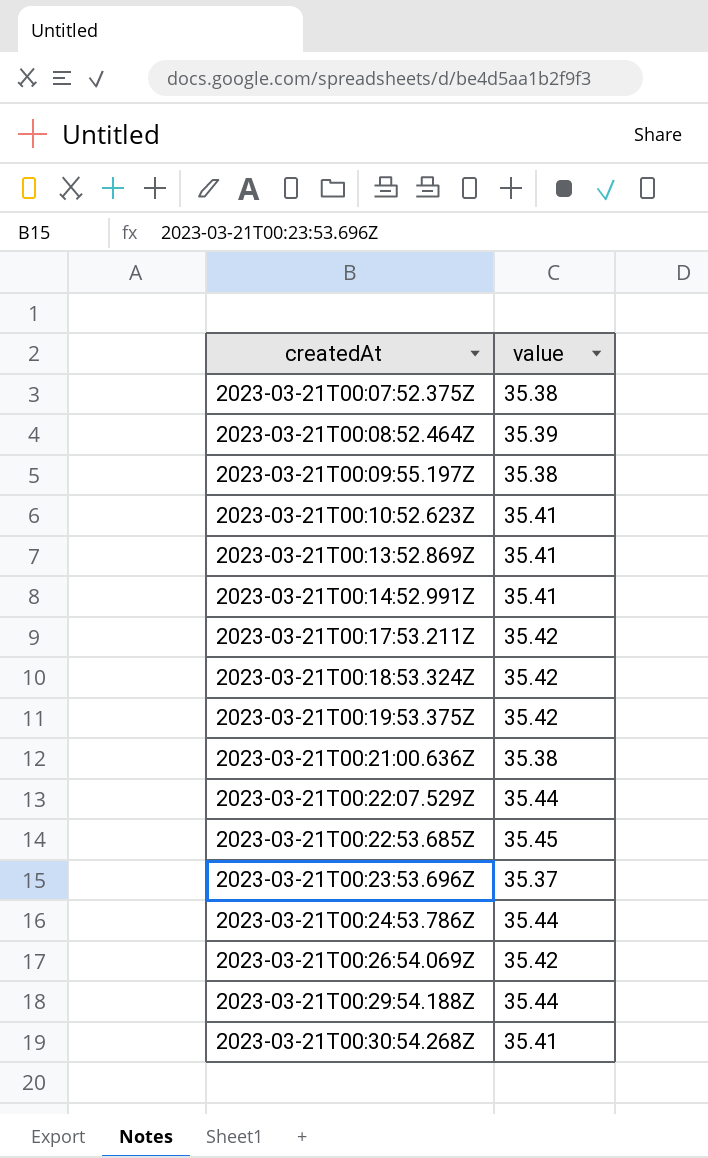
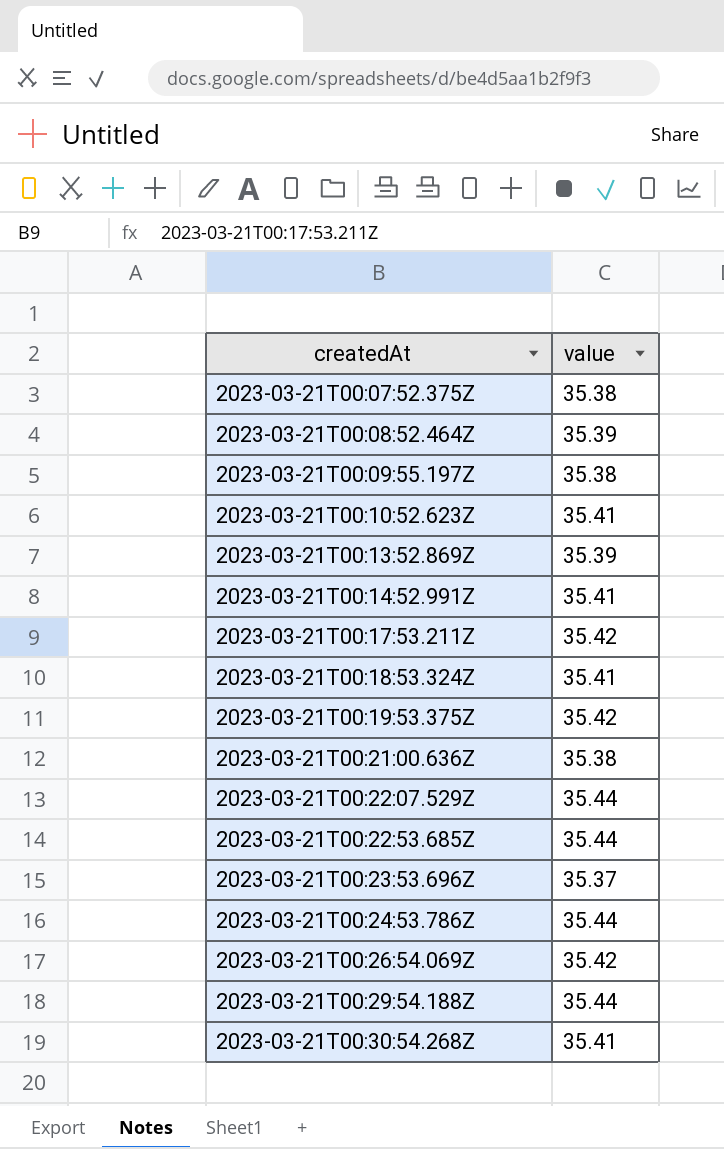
2023-03-21T00:13:52.869Z | value: 35.41 -> 35.39
2023-03-21T00:18:53.324Z | value: 35.42 -> 35.41
2023-03-21T00:22:53.685Z | value: 35.45 -> 35.44

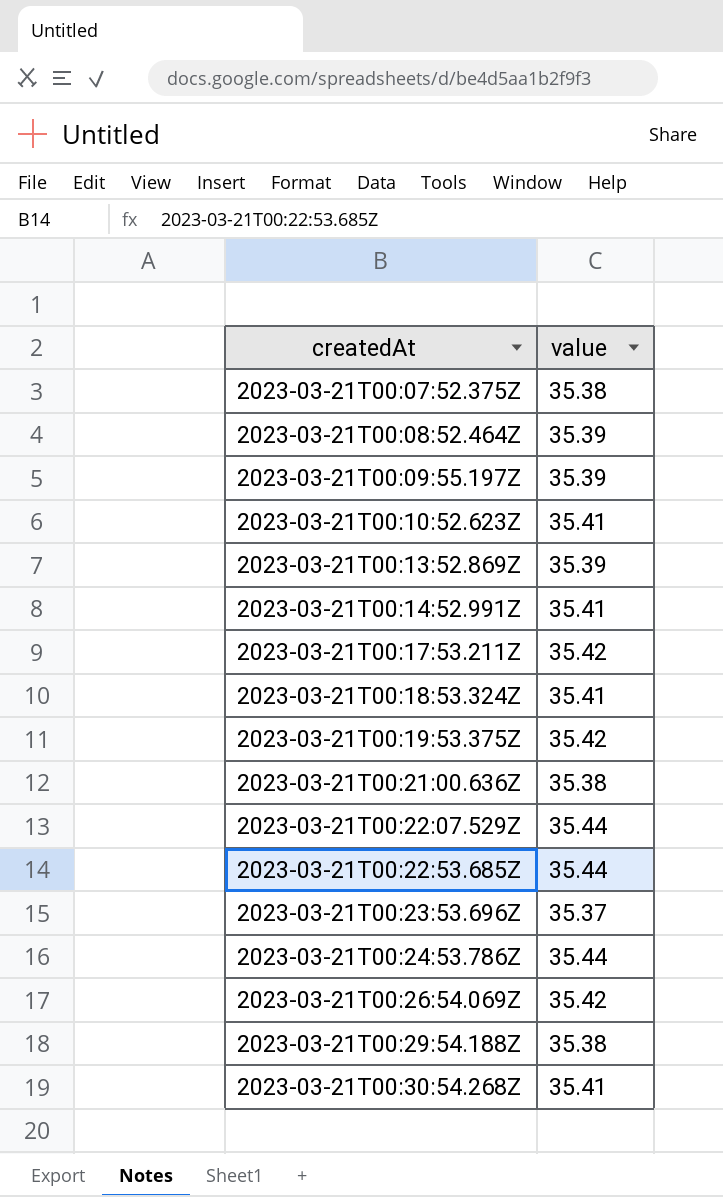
2023-03-21T00:09:55.197Z | value: 35.38 -> 35.39
2023-03-21T00:29:54.188Z | value: 35.44 -> 35.38

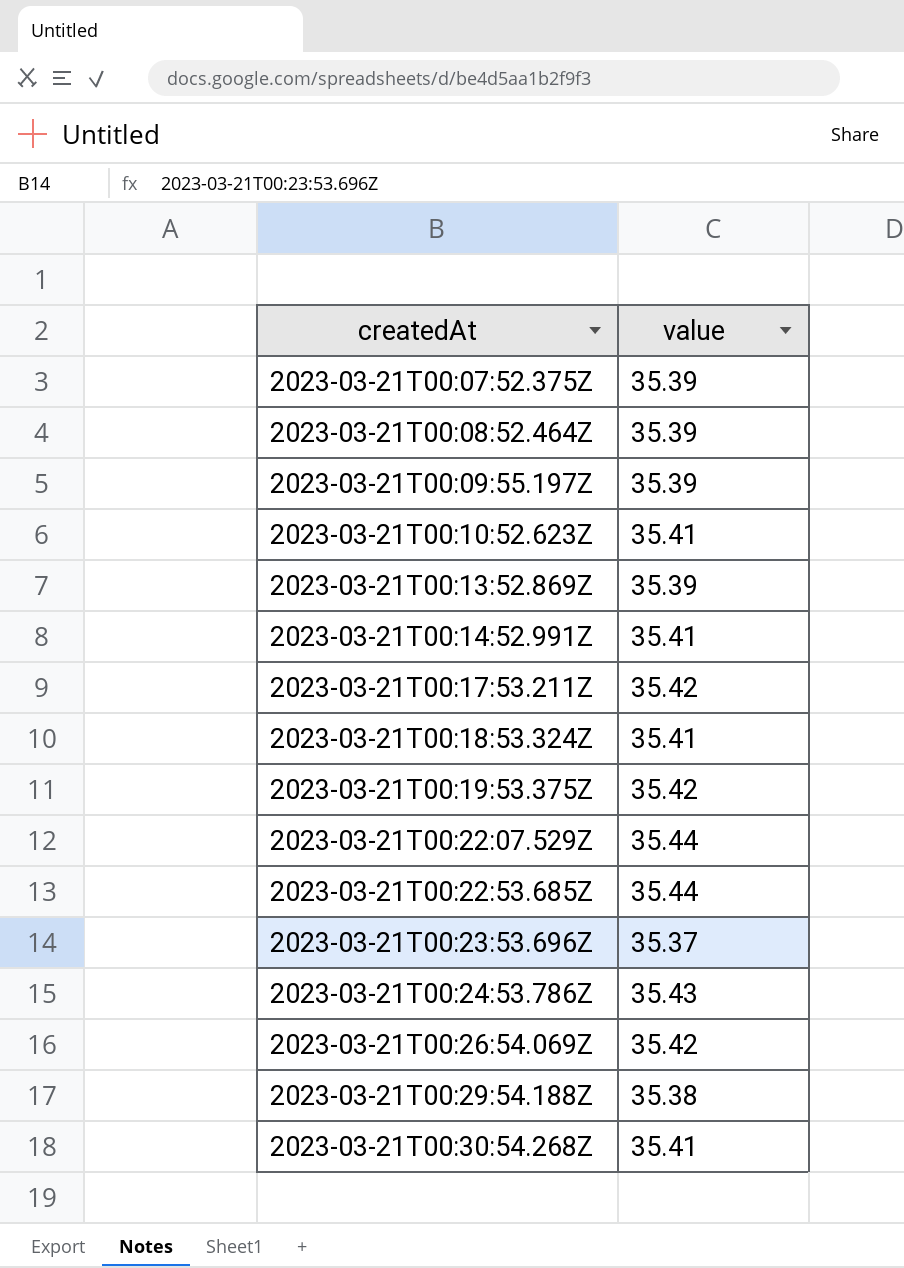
row 2023-03-21T00:21:00.636Z: 35.38 -> none
2023-03-21T00:07:52.375Z | value: 35.38 -> 35.39
2023-03-21T00:24:53.786Z | value: 35.44 -> 35.43

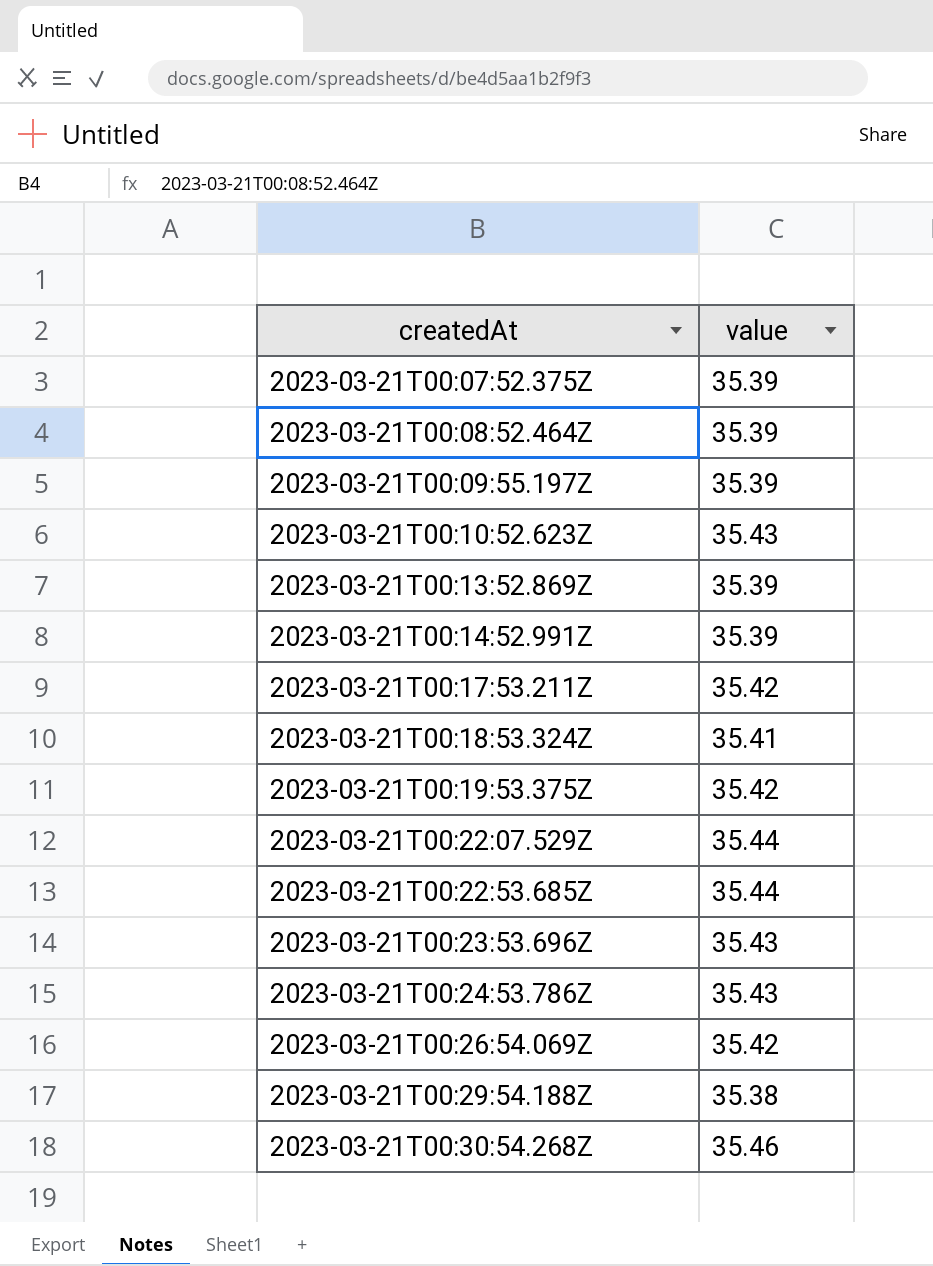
2023-03-21T00:10:52.623Z | value: 35.41 -> 35.43
2023-03-21T00:14:52.991Z | value: 35.41 -> 35.39
2023-03-21T00:23:53.696Z | value: 35.37 -> 35.43
2023-03-21T00:30:54.268Z | value: 35.41 -> 35.46

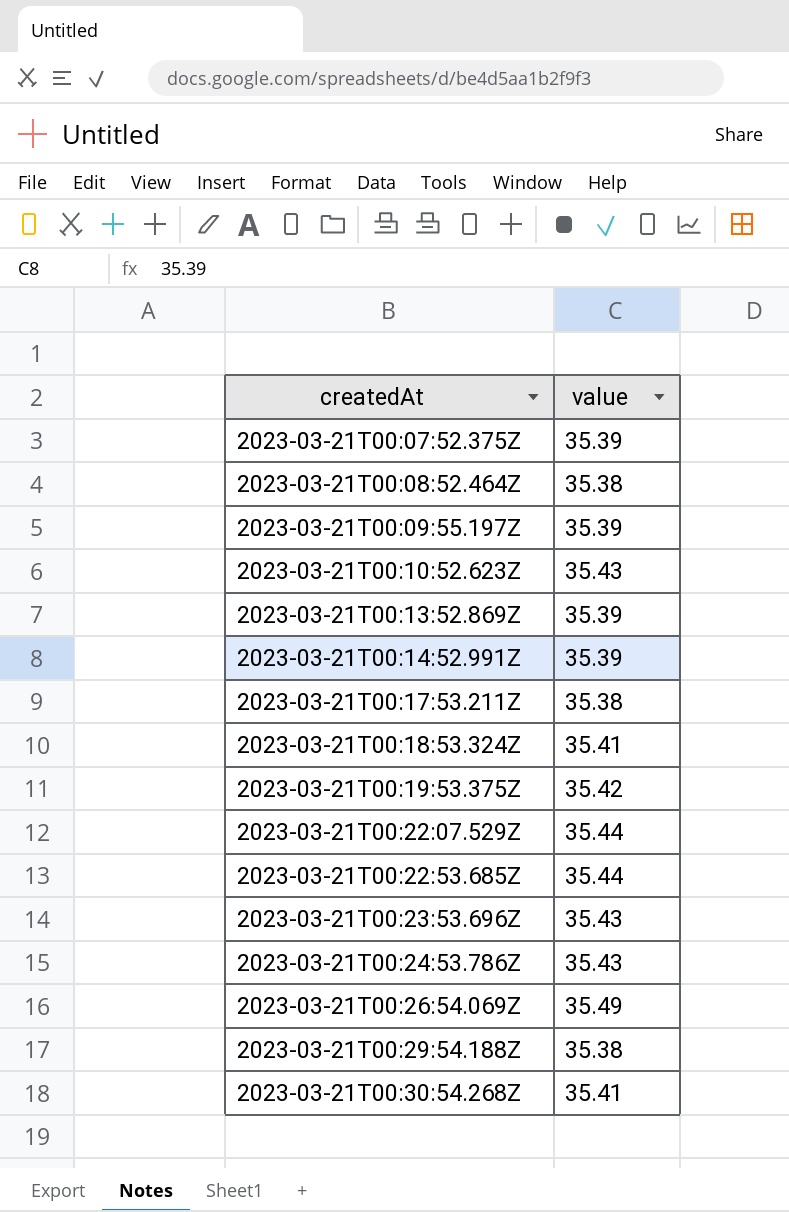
2023-03-21T00:08:52.464Z | value: 35.39 -> 35.38
2023-03-21T00:17:53.211Z | value: 35.42 -> 35.38
2023-03-21T00:26:54.069Z | value: 35.42 -> 35.49
2023-03-21T00:30:54.268Z | value: 35.46 -> 35.41

